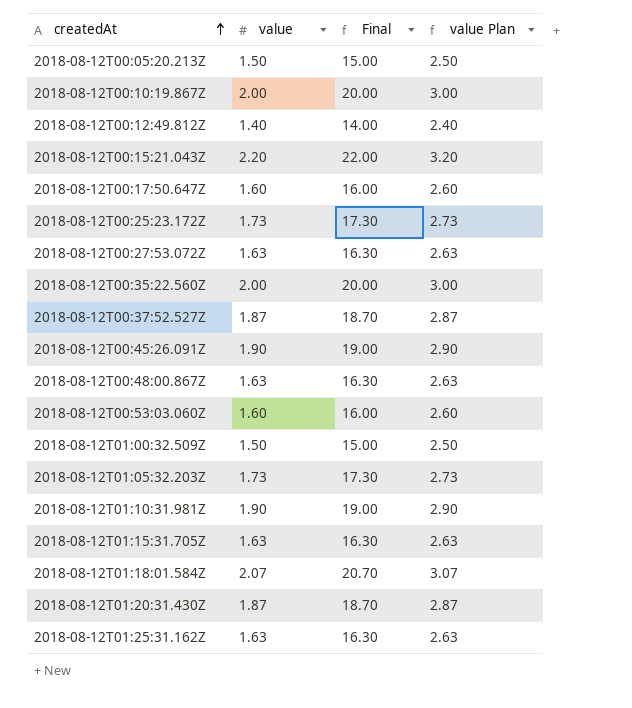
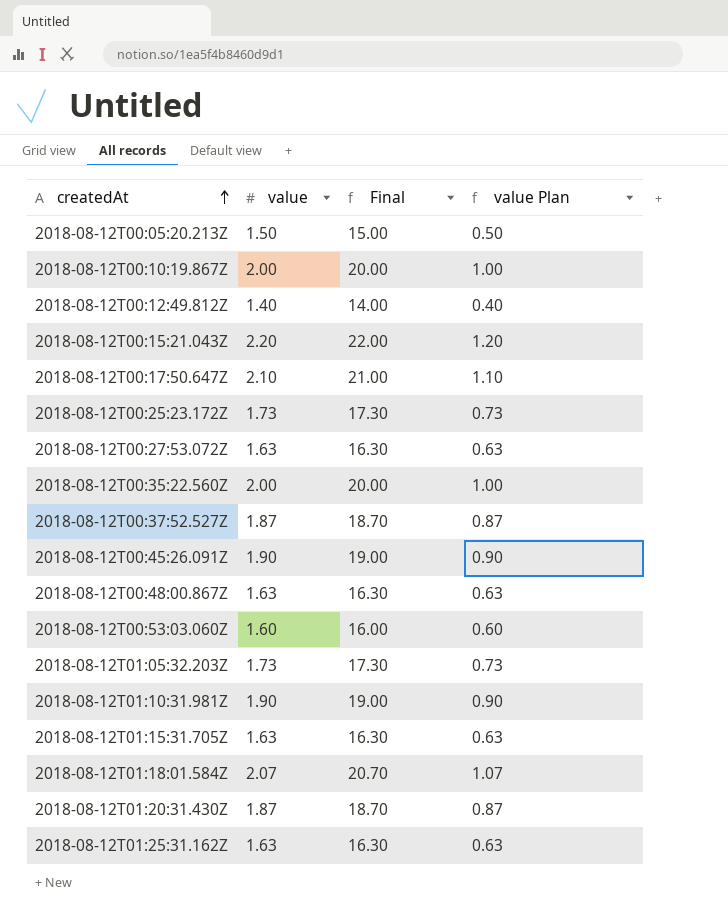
column value Plan | formula: [value] + 1 -> [value] - 1
row 2018-08-12T01:00:32.509Z: 1.50 | 15.00 | 2.50 -> none
2018-08-12T00:17:50.647Z | value: 1.60 -> 2.10
2018-08-12T00:17:50.647Z | Final: 16.00 -> 21.00

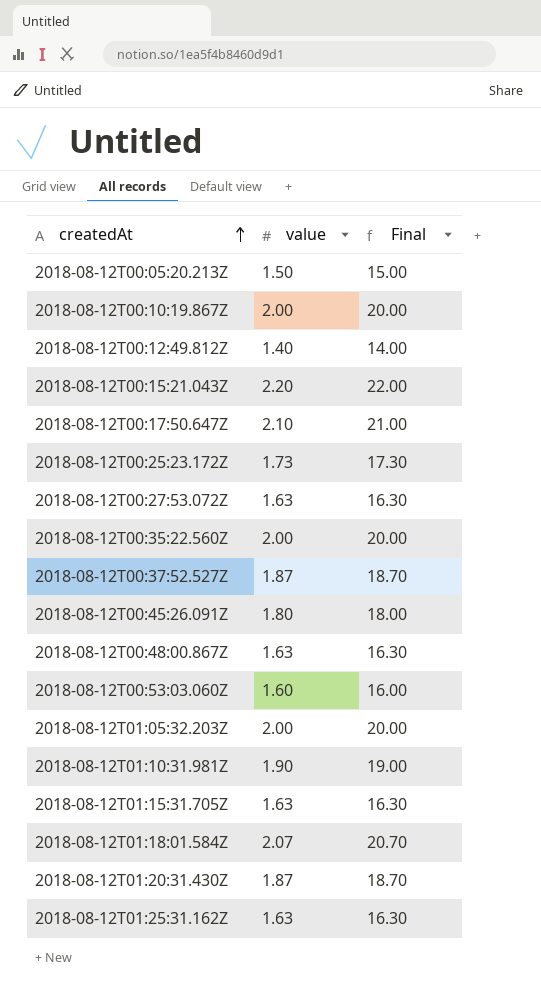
column value Plan | formula: [value] - 1 -> none
2018-08-12T00:45:26.091Z | value: 1.90 -> 1.80
2018-08-12T00:45:26.091Z | Final: 19.00 -> 18.00
2018-08-12T01:05:32.203Z | value: 1.73 -> 2.00
2018-08-12T01:05:32.203Z | Final: 17.30 -> 20.00

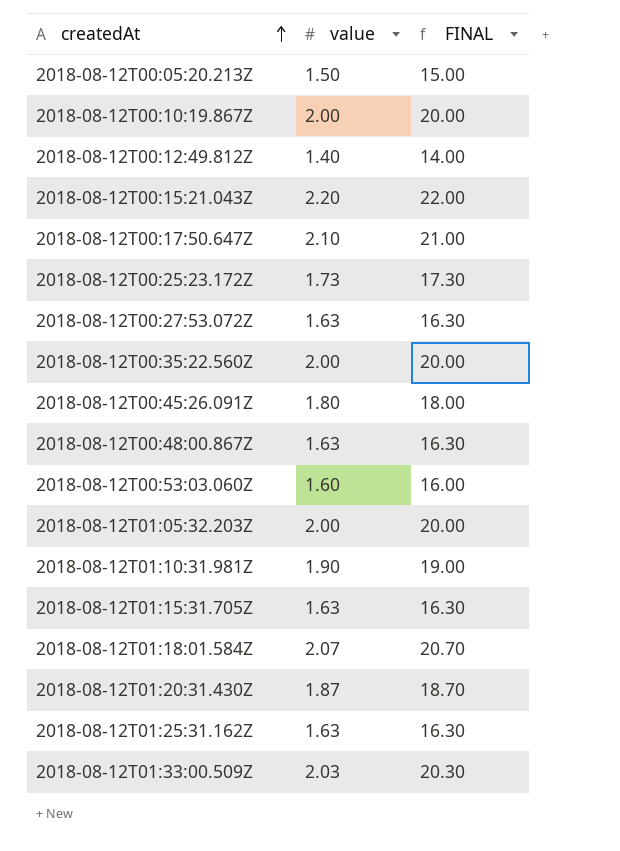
column name: Final -> FINAL
row 2018-08-12T00:37:52.527Z: 1.87 | 18.70 -> none
row 2018-08-12T01:33:00.509Z: none -> 2.03 | 20.30

